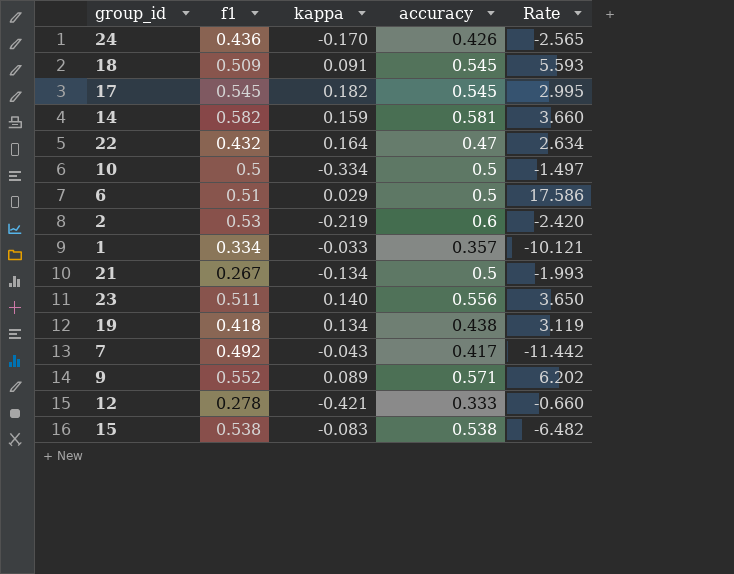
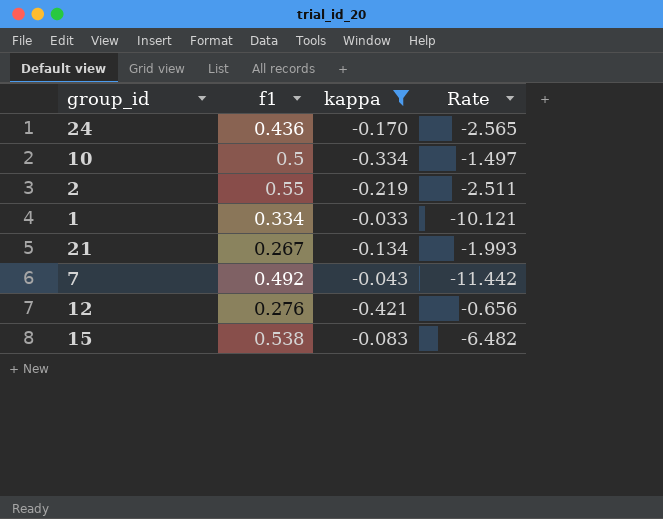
filter: none -> kappa <= -0.033
column accuracy | position: 4 -> none
2 | f1: 0.53 -> 0.55
2 | Rate: -2.420 -> -2.511
12 | f1: 0.278 -> 0.276
12 | Rate: -0.660 -> -0.656

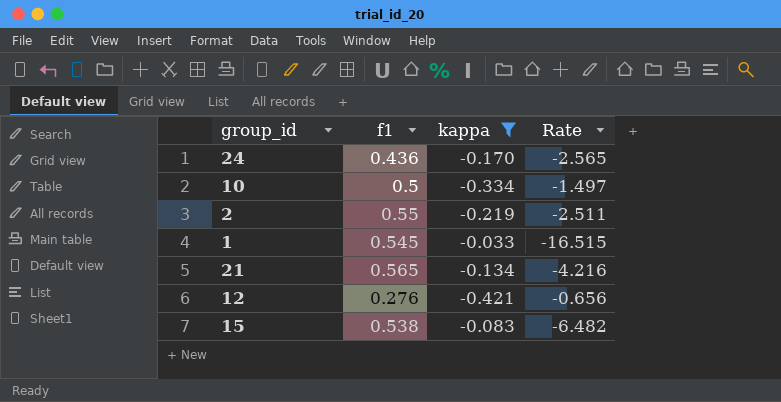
row 7: 0.492 | -0.043 | -11.442 -> none
1 | f1: 0.334 -> 0.545
1 | Rate: -10.121 -> -16.515
21 | f1: 0.267 -> 0.565
21 | Rate: -1.993 -> -4.216

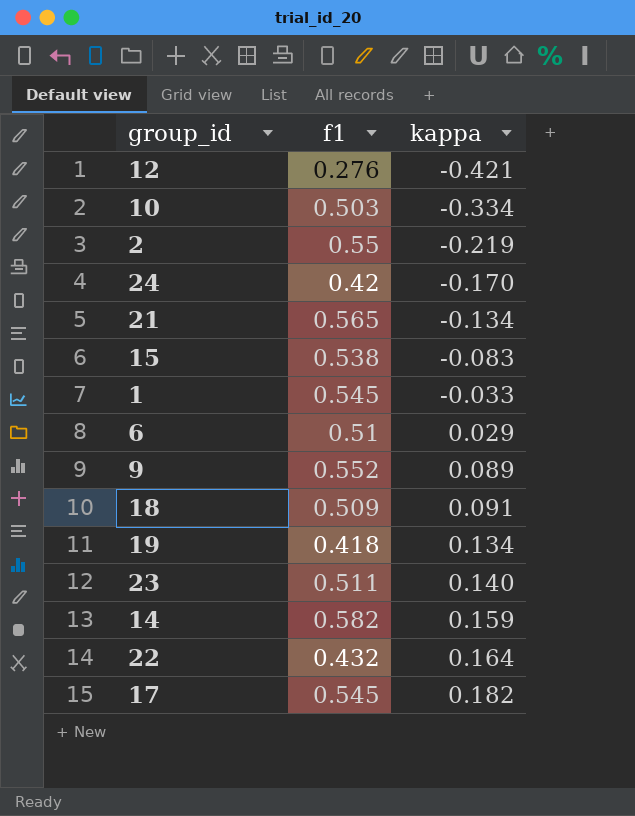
filter: kappa <= -0.033 -> none
row order: none -> kappa ascending
column Rate | formula: [f1] / [kappa] -> none
10 | f1: 0.5 -> 0.503
24 | f1: 0.436 -> 0.42

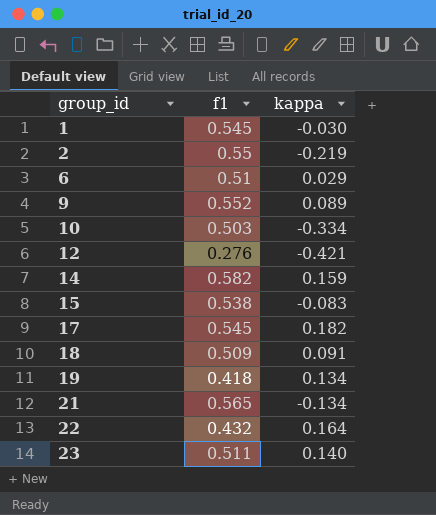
row order: kappa ascending -> group_id ascending
row 24: 0.42 | -0.170 -> none
1 | kappa: -0.033 -> -0.030

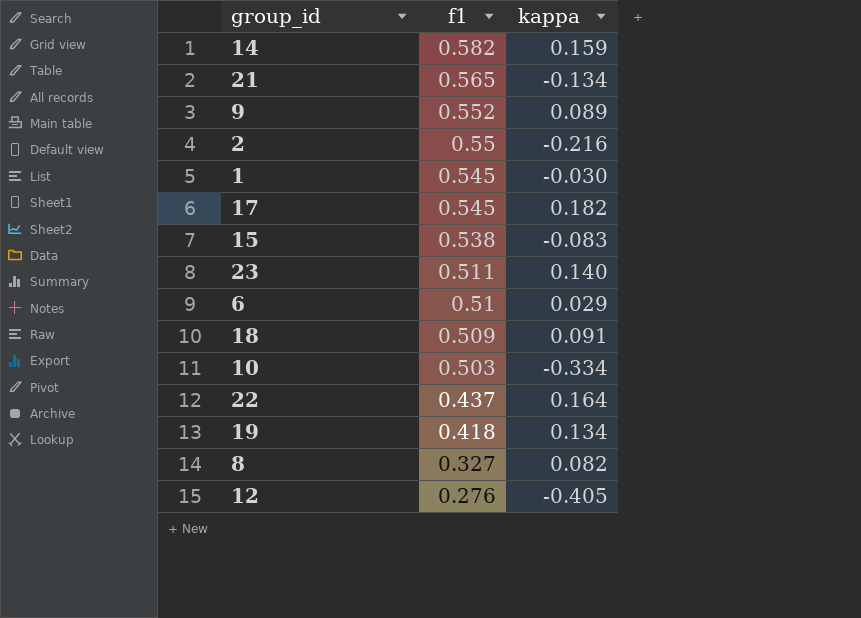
row order: group_id ascending -> f1 descending
2 | kappa: -0.219 -> -0.216
22 | f1: 0.432 -> 0.437
row 8: none -> 0.327 | 0.082
12 | kappa: -0.421 -> -0.405

